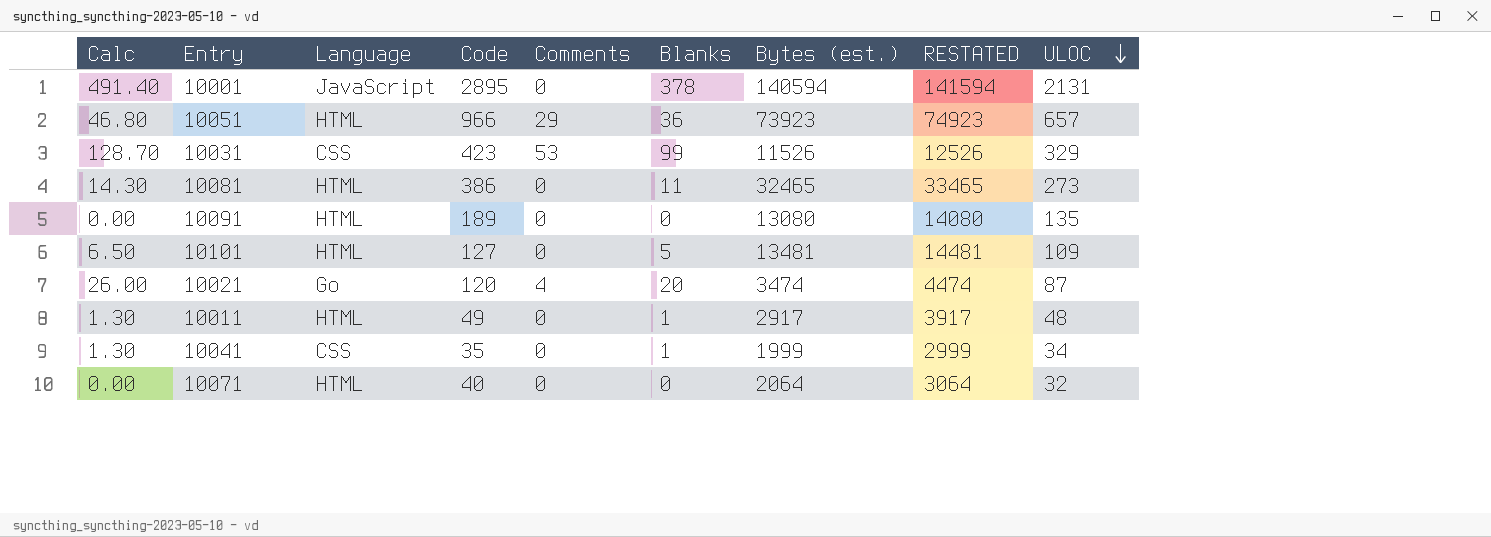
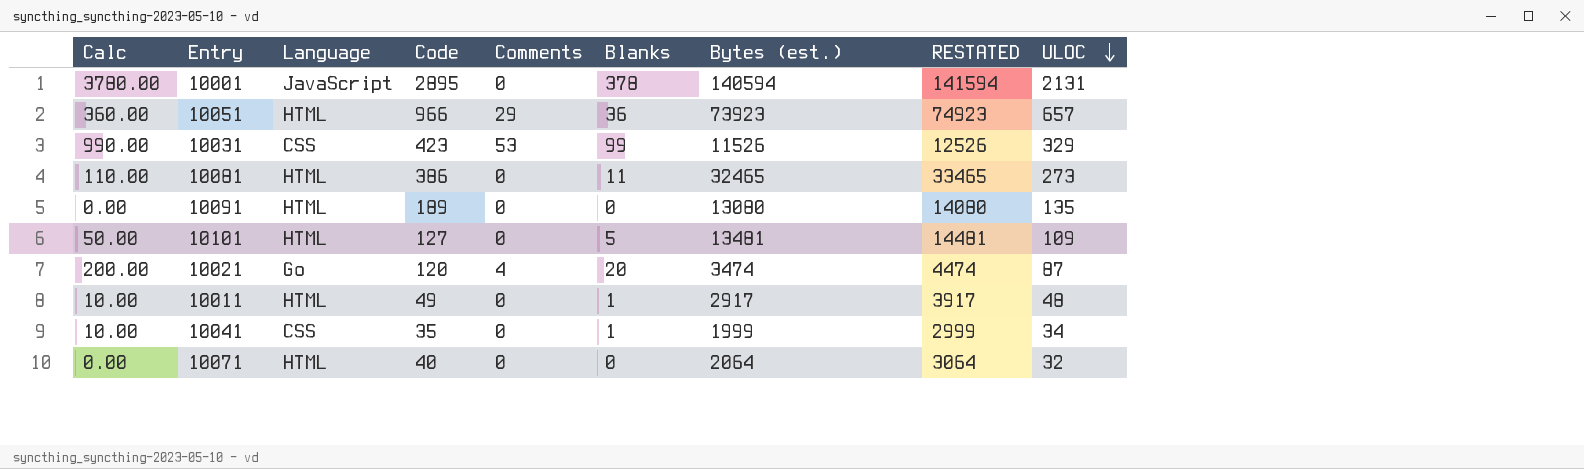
column Calc | formula: [Blanks] * 1.3 -> [Blanks] * 10

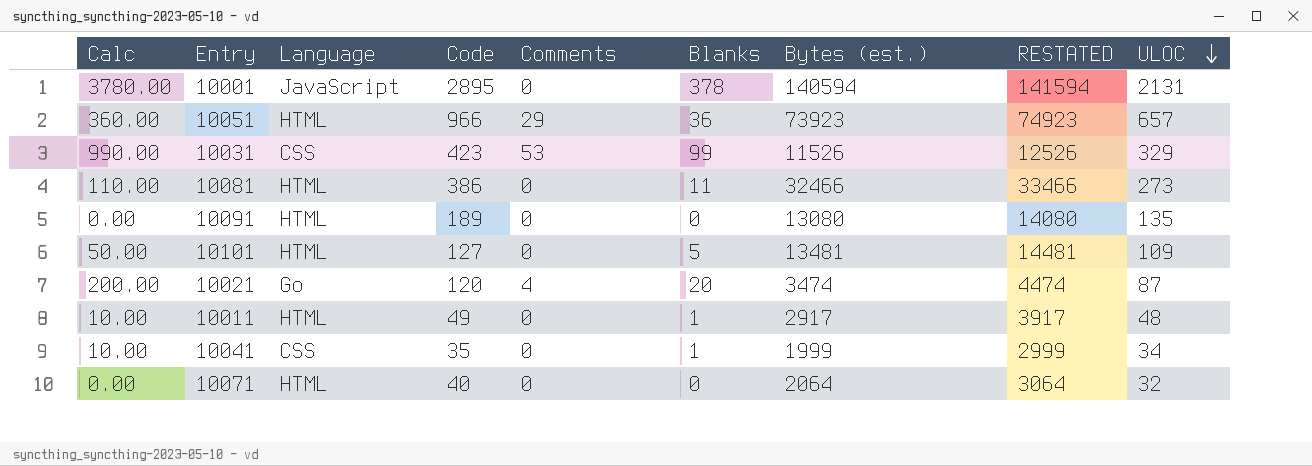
10081 | Bytes (est.): 32465 -> 32466
10081 | RESTATED: 33465 -> 33466

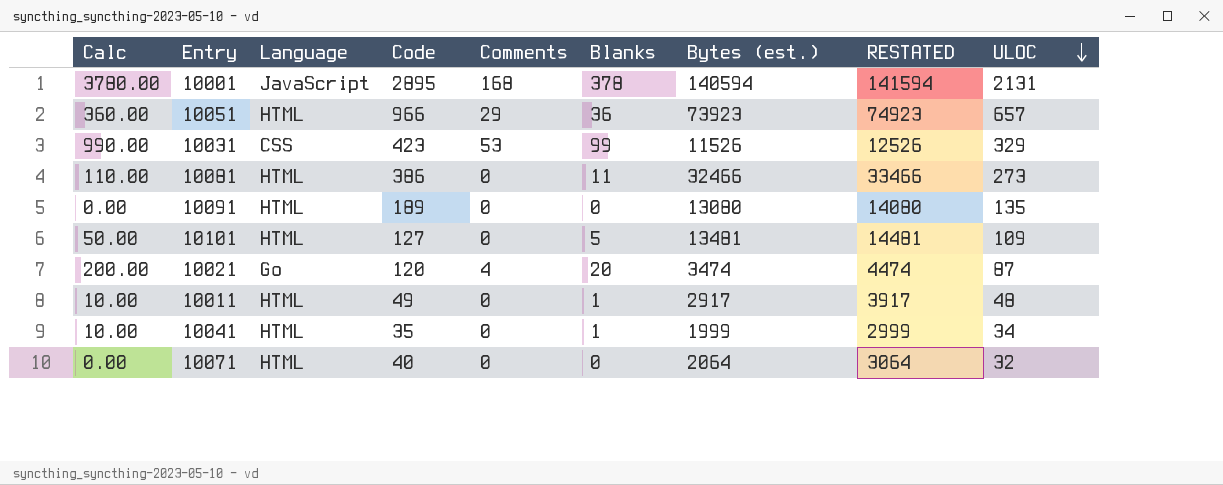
10001 | Comments: 0 -> 168
10041 | Language: CSS -> HTML

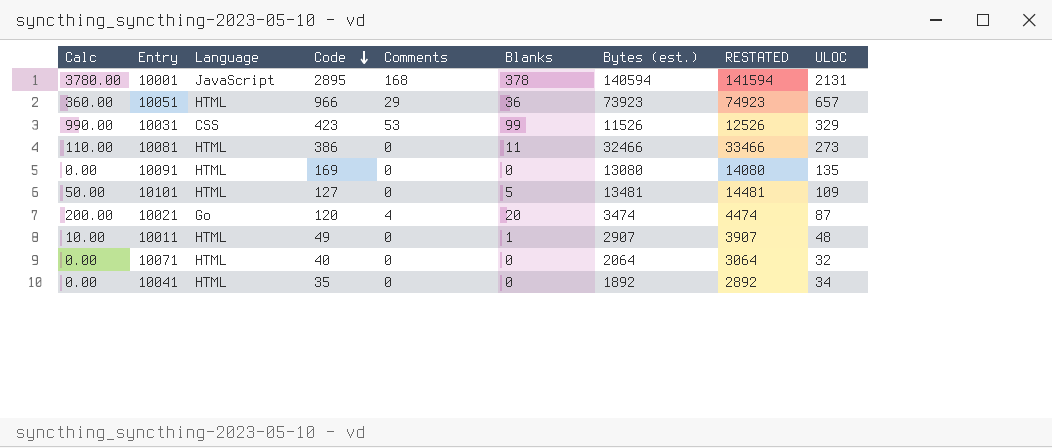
row order: ULOC descending -> Code descending
10091 | Code: 189 -> 169
10011 | Bytes (est.): 2917 -> 2907
10011 | RESTATED: 3917 -> 3907
10041 | Calc: 10.00 -> 0.00
10041 | Blanks: 1 -> 0
10041 | Bytes (est.): 1999 -> 1892
10041 | RESTATED: 2999 -> 2892

